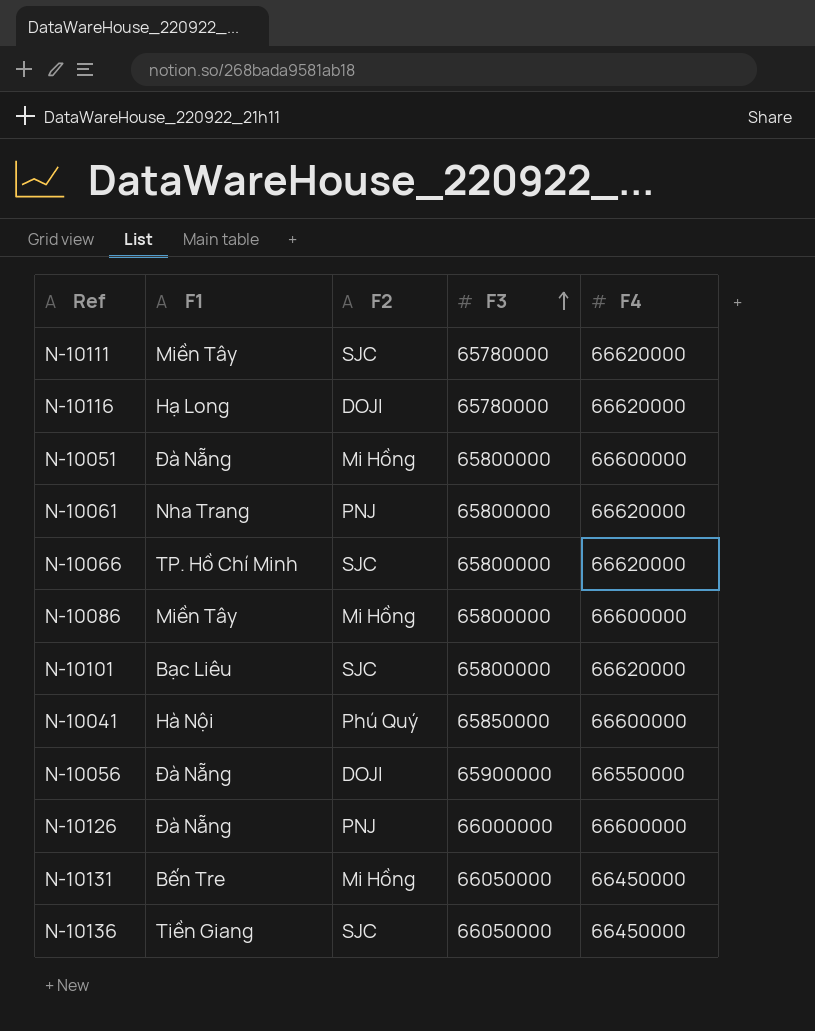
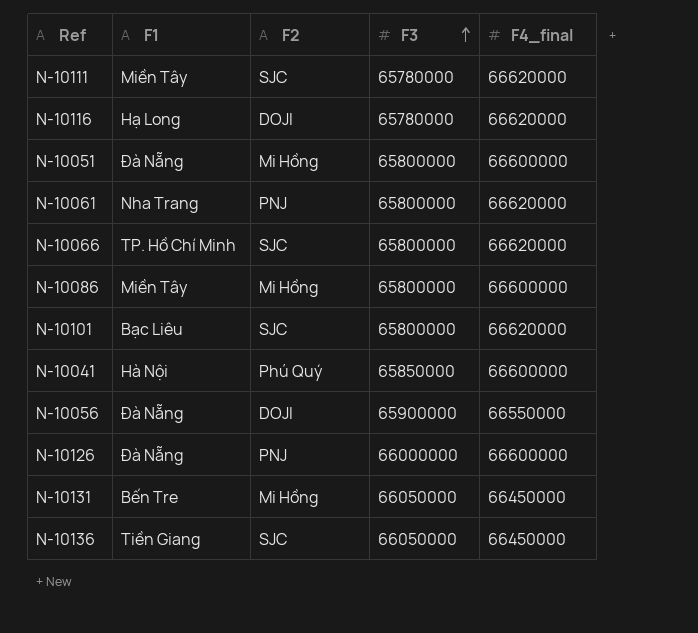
column name: F4 -> F4_final

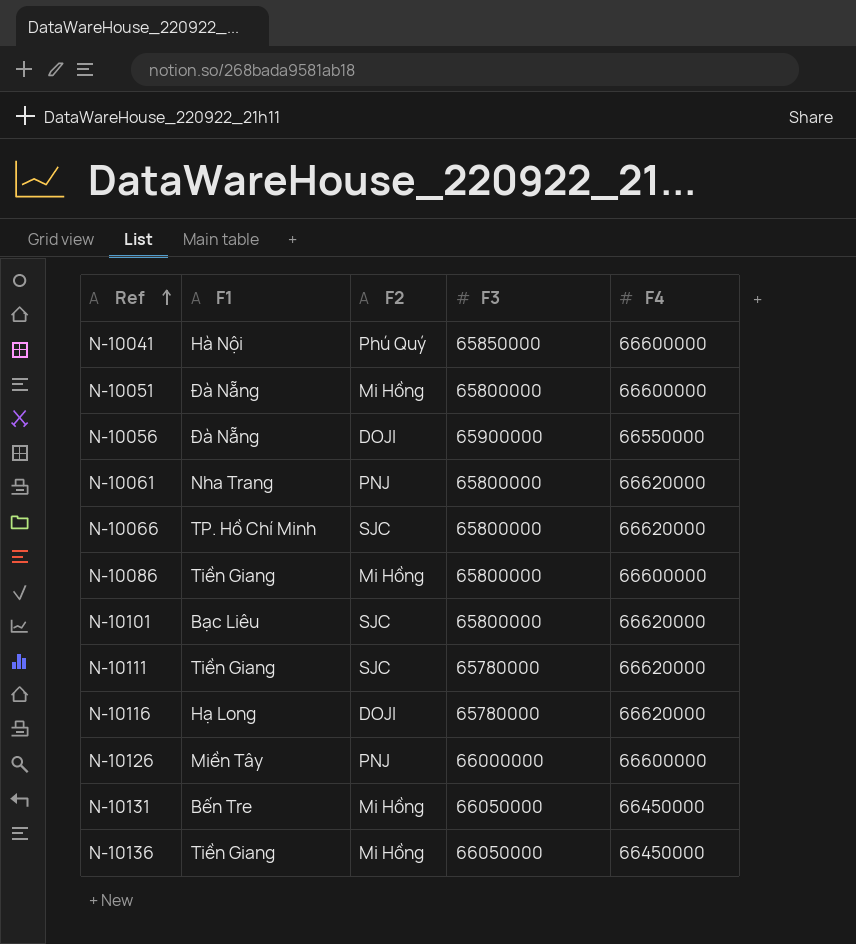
row order: F3 ascending -> Ref ascending
column name: F4_final -> F4
N-10086 | F1: Miền Tây -> Tiền Giang
N-10111 | F1: Miền Tây -> Tiền Giang
N-10126 | F1: Đà Nẵng -> Miền Tây
N-10136 | F2: SJC -> Mi Hồng

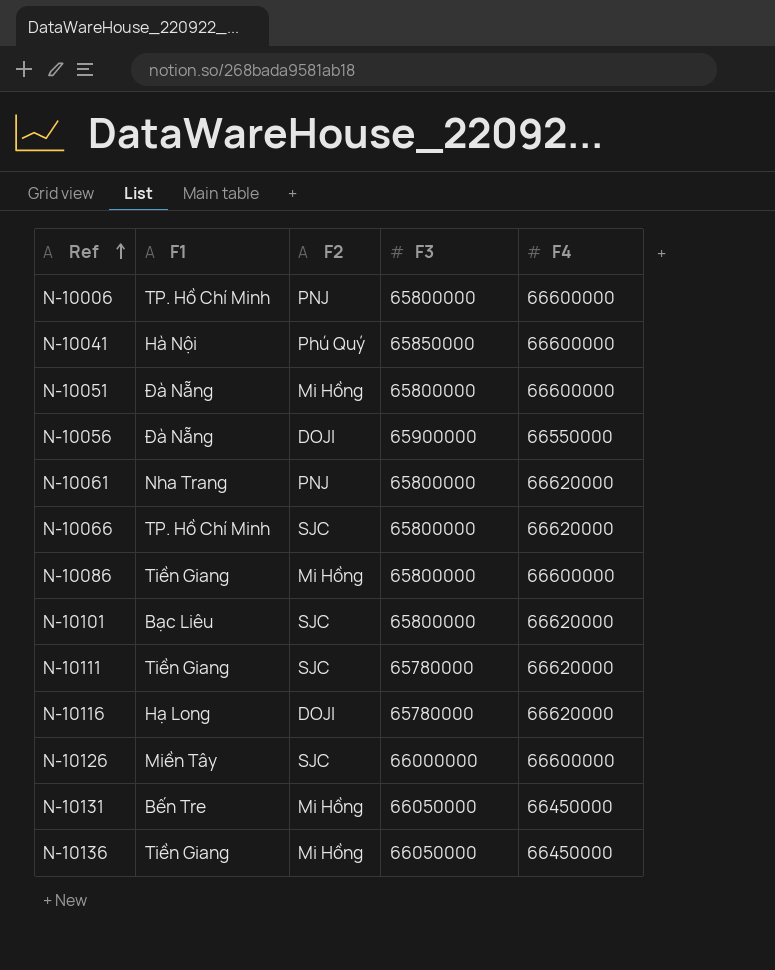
row N-10006: none -> TP. Hồ Chí Minh | PNJ | 65800000 | 66600000
N-10126 | F2: PNJ -> SJC

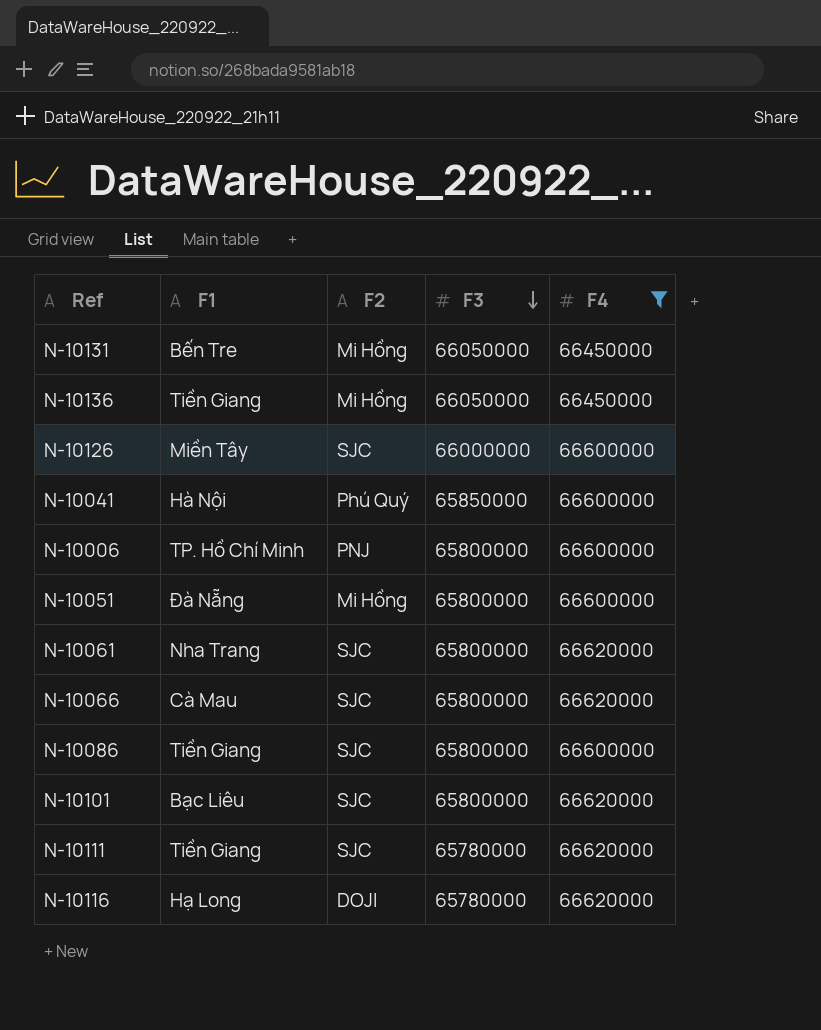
filter: none -> F4 != 66550000
row order: Ref ascending -> F3 descending
N-10061 | F2: PNJ -> SJC
N-10066 | F1: TP. Hồ Chí Minh -> Cà Mau
N-10086 | F2: Mi Hồng -> SJC

